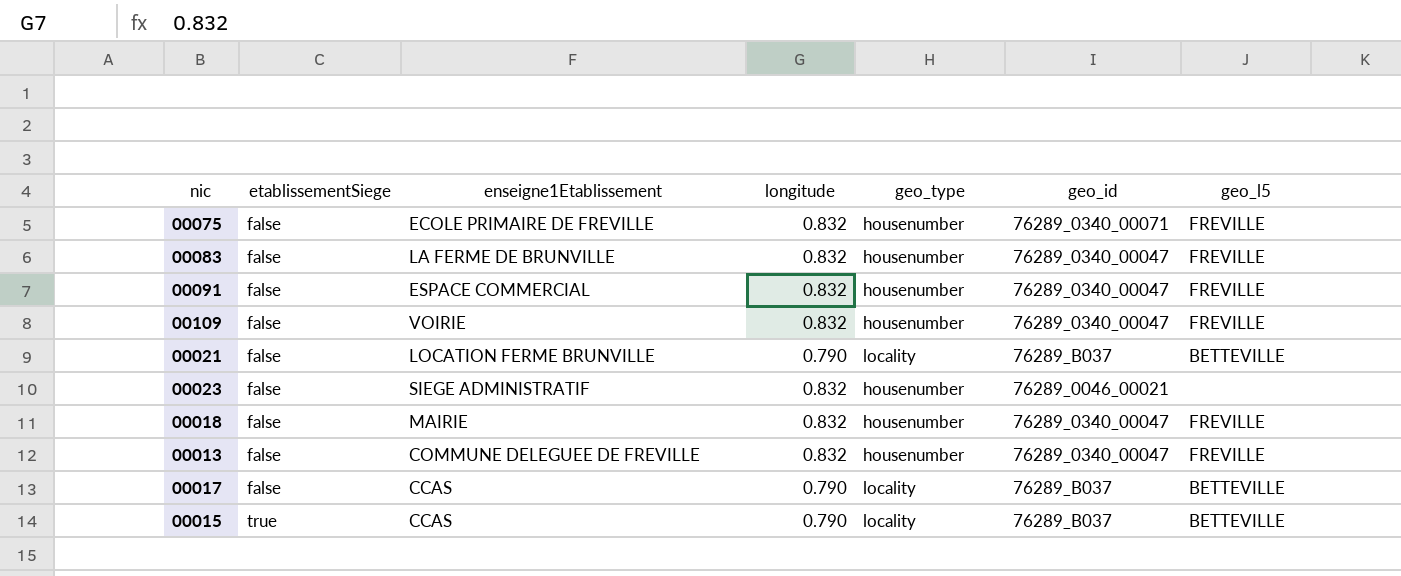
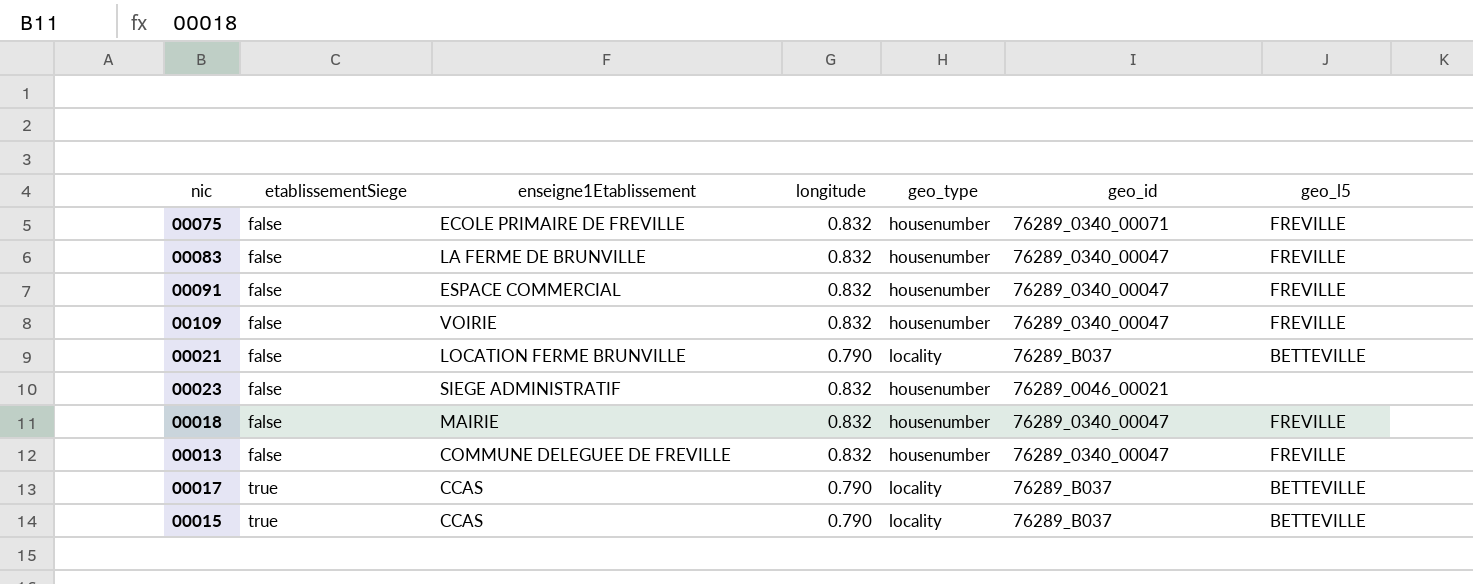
00017 | etablissementSiege: false -> true

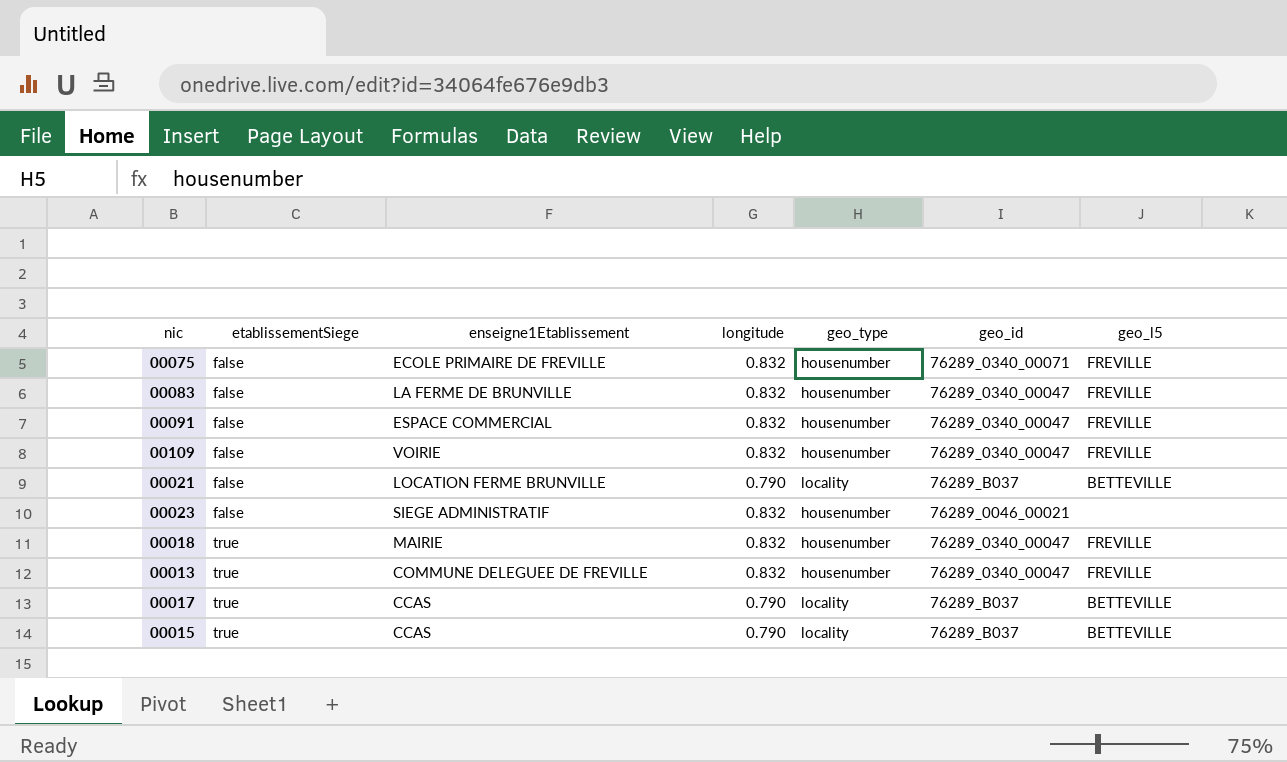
00018 | etablissementSiege: false -> true
00013 | etablissementSiege: false -> true

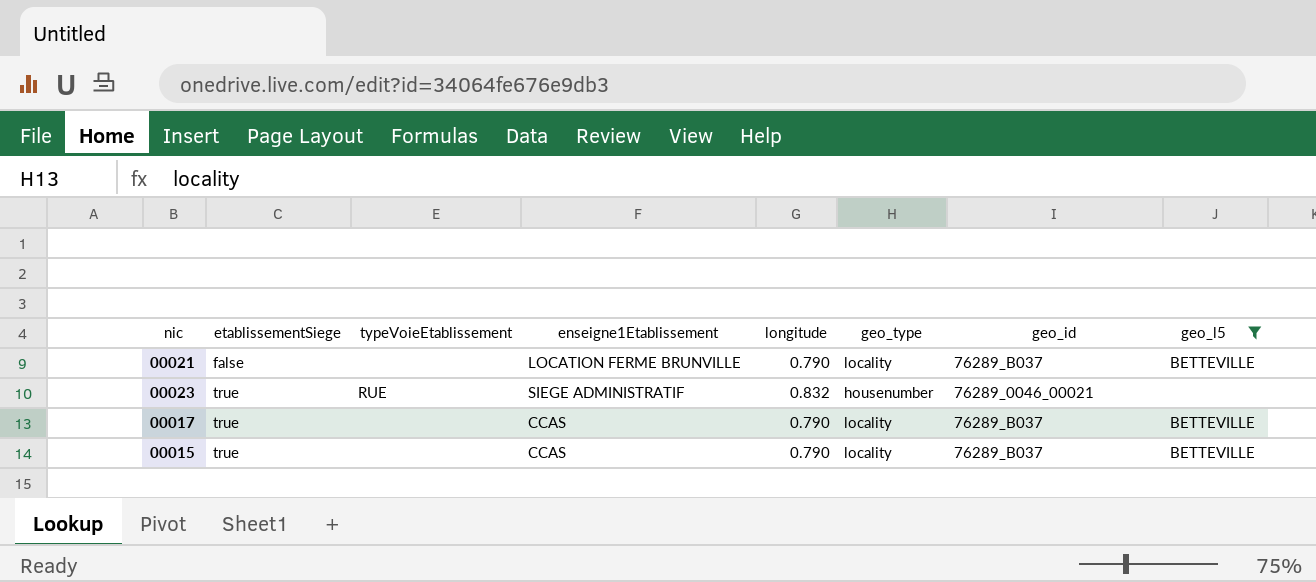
filter: none -> geo_l5 != FREVILLE
column typeVoieEtablissement | position: none -> 3
00023 | etablissementSiege: false -> true

